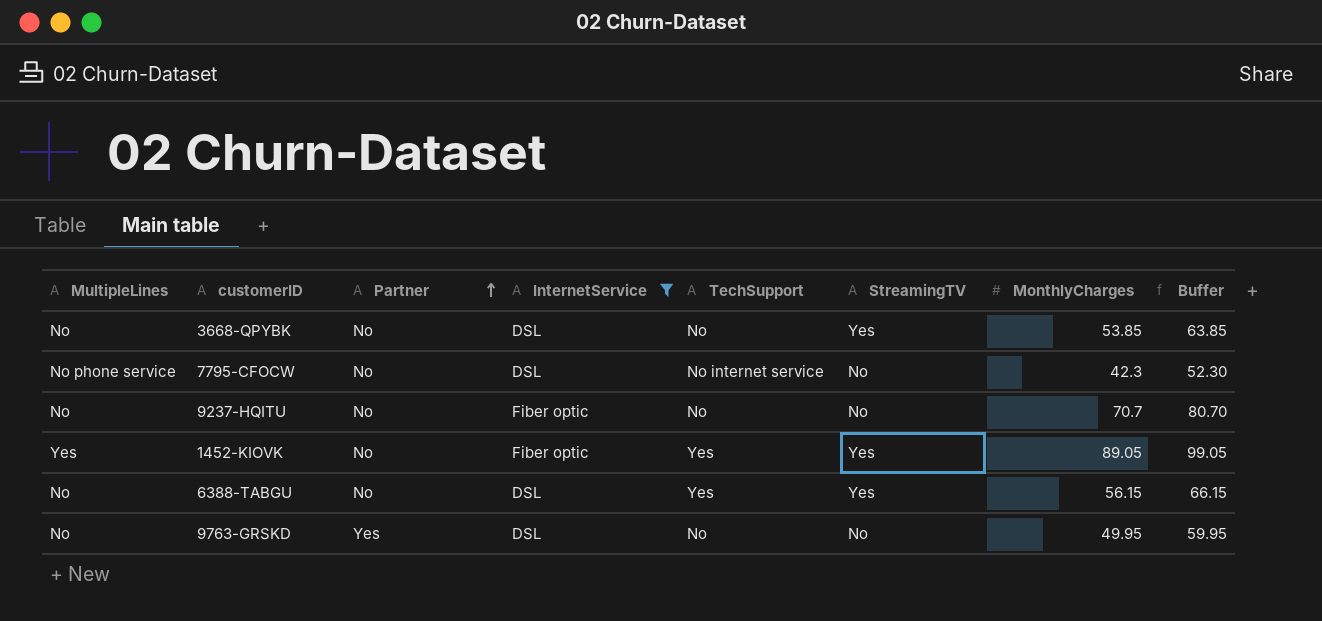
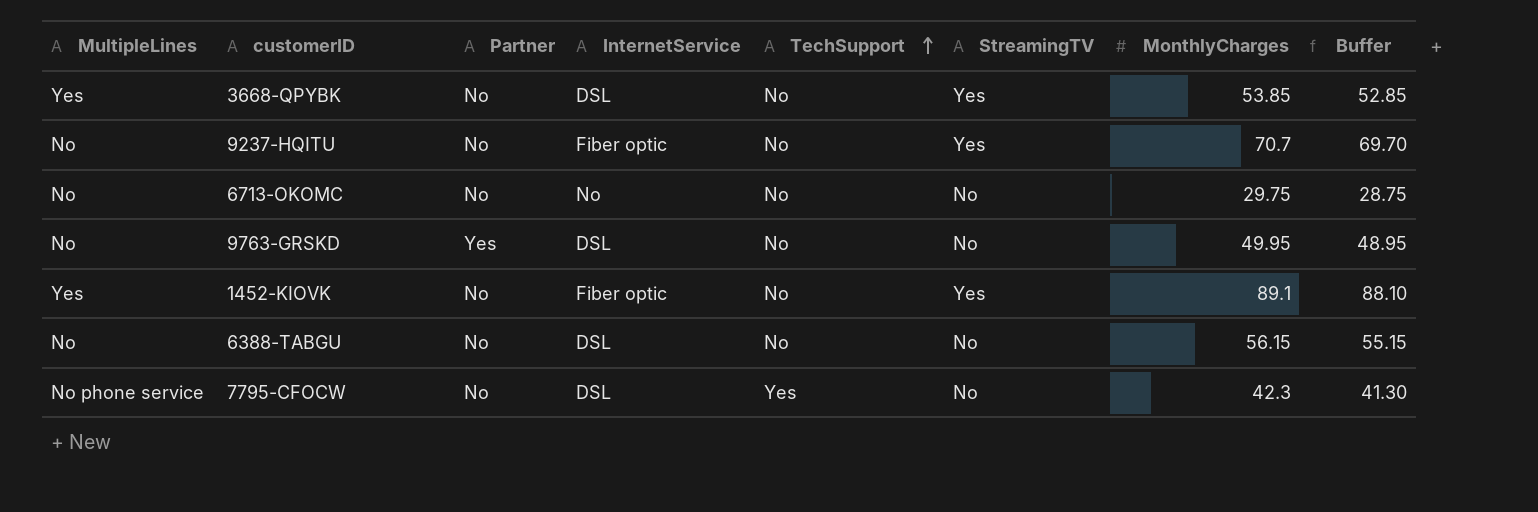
filter: InternetService != No -> none
row order: Partner ascending -> TechSupport ascending
column Buffer | formula: [MonthlyCharges] + 10 -> [MonthlyCharges] - 1
3668-QPYBK | MultipleLines: No -> Yes
9237-HQITU | StreamingTV: No -> Yes
1452-KIOVK | TechSupport: Yes -> No
1452-KIOVK | MonthlyCharges: 89.05 -> 89.1
6388-TABGU | TechSupport: Yes -> No
6388-TABGU | StreamingTV: Yes -> No
7795-CFOCW | TechSupport: No internet service -> Yes

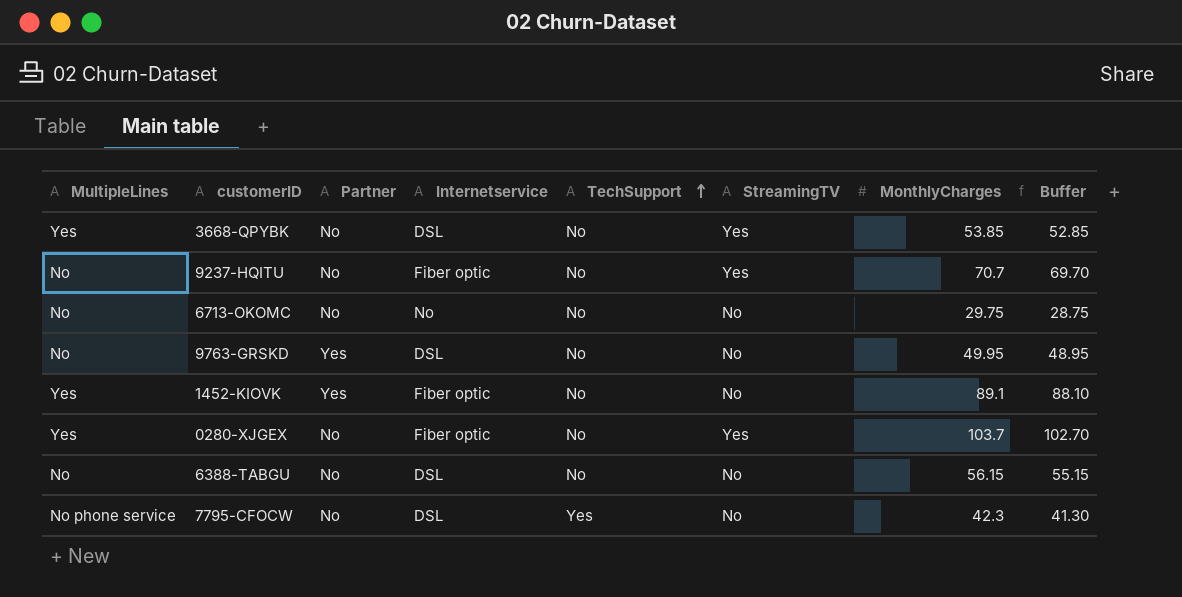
column name: InternetService -> Internetservice
1452-KIOVK | Partner: No -> Yes
1452-KIOVK | StreamingTV: Yes -> No
row 0280-XJGEX: none -> Yes | No | Fiber optic | No | Yes | 103.7 | 102.70

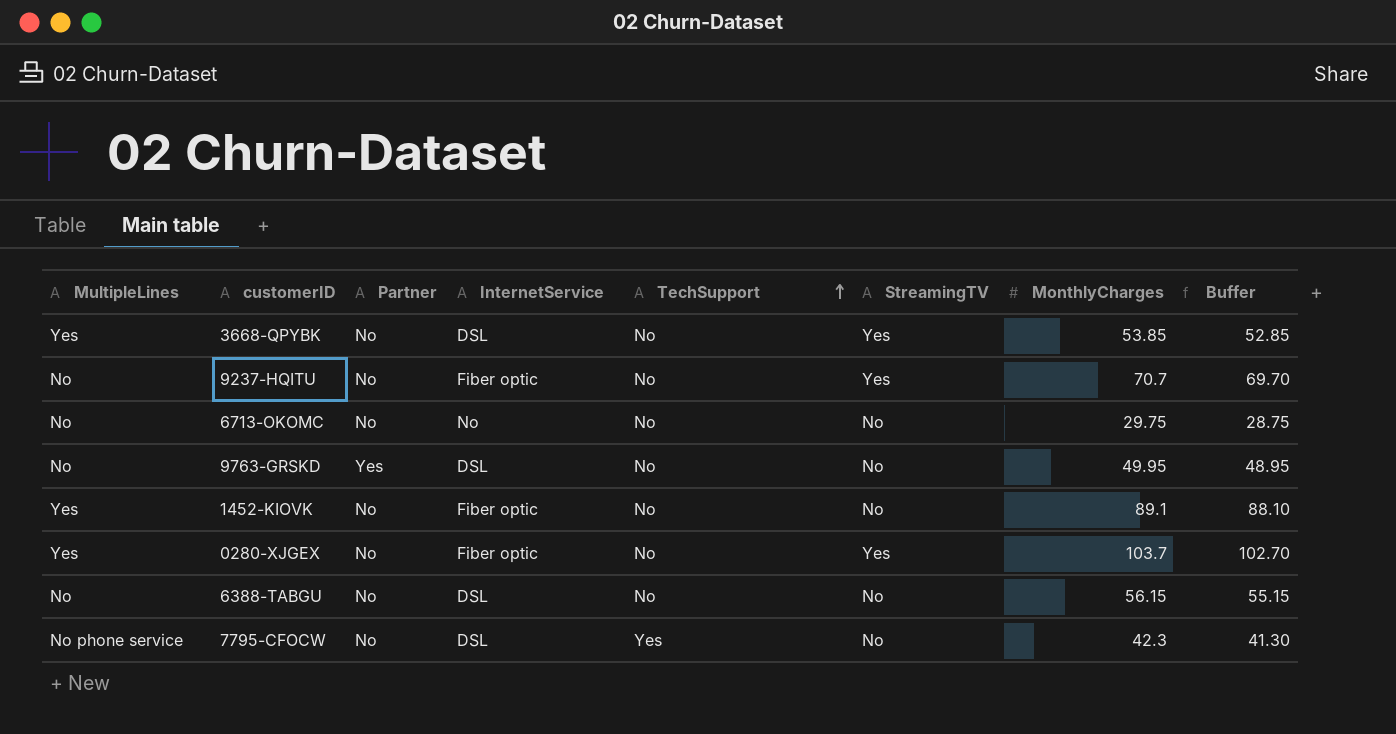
column name: Internetservice -> InternetService
1452-KIOVK | Partner: Yes -> No

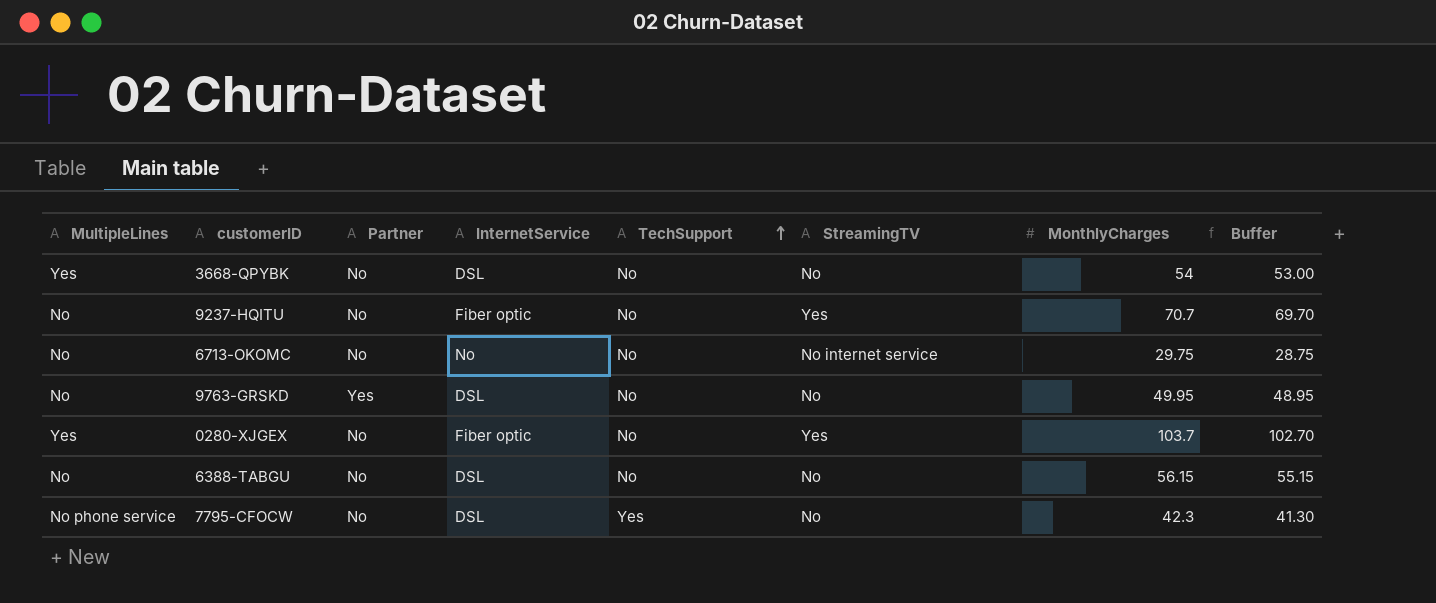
row 1452-KIOVK: Yes | No | Fiber optic | No | No | 89.1 | 88.10 -> none
3668-QPYBK | StreamingTV: Yes -> No
3668-QPYBK | MonthlyCharges: 53.85 -> 54
3668-QPYBK | Buffer: 52.85 -> 53.00
6713-OKOMC | StreamingTV: No -> No internet service

